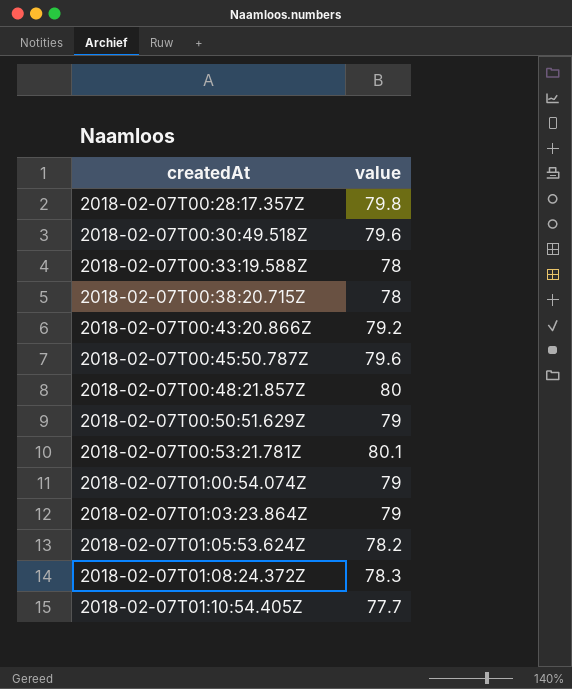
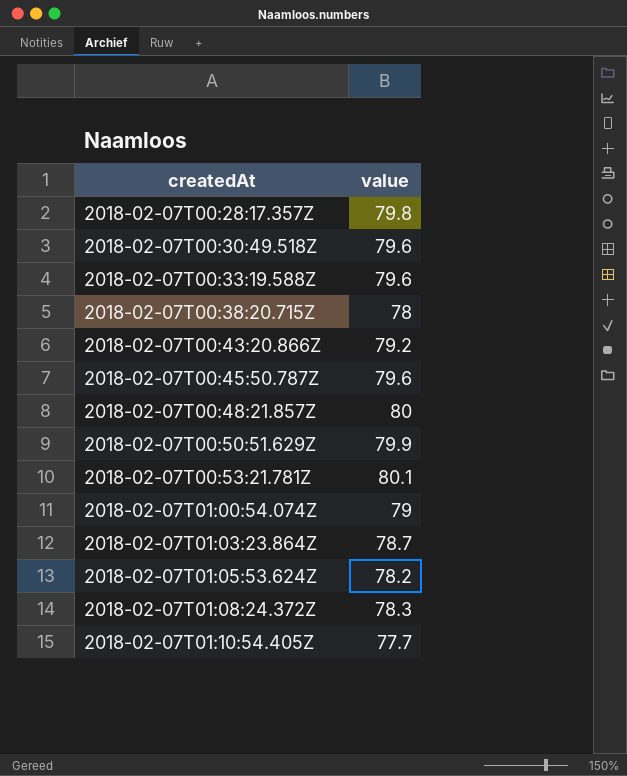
2018-02-07T00:33:19.588Z | value: 78 -> 79.6
2018-02-07T00:50:51.629Z | value: 79 -> 79.9
2018-02-07T01:03:23.864Z | value: 79 -> 78.7

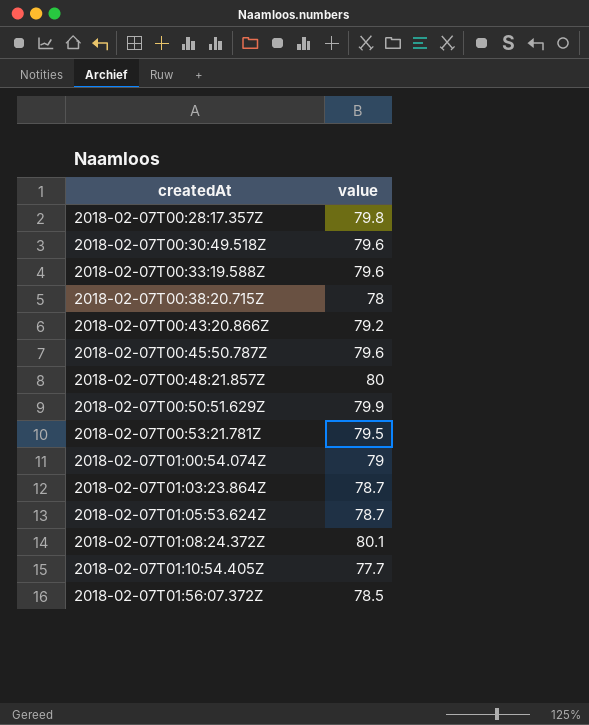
2018-02-07T00:53:21.781Z | value: 80.1 -> 79.5
2018-02-07T01:05:53.624Z | value: 78.2 -> 78.7
2018-02-07T01:08:24.372Z | value: 78.3 -> 80.1
row 2018-02-07T01:56:07.372Z: none -> 78.5

